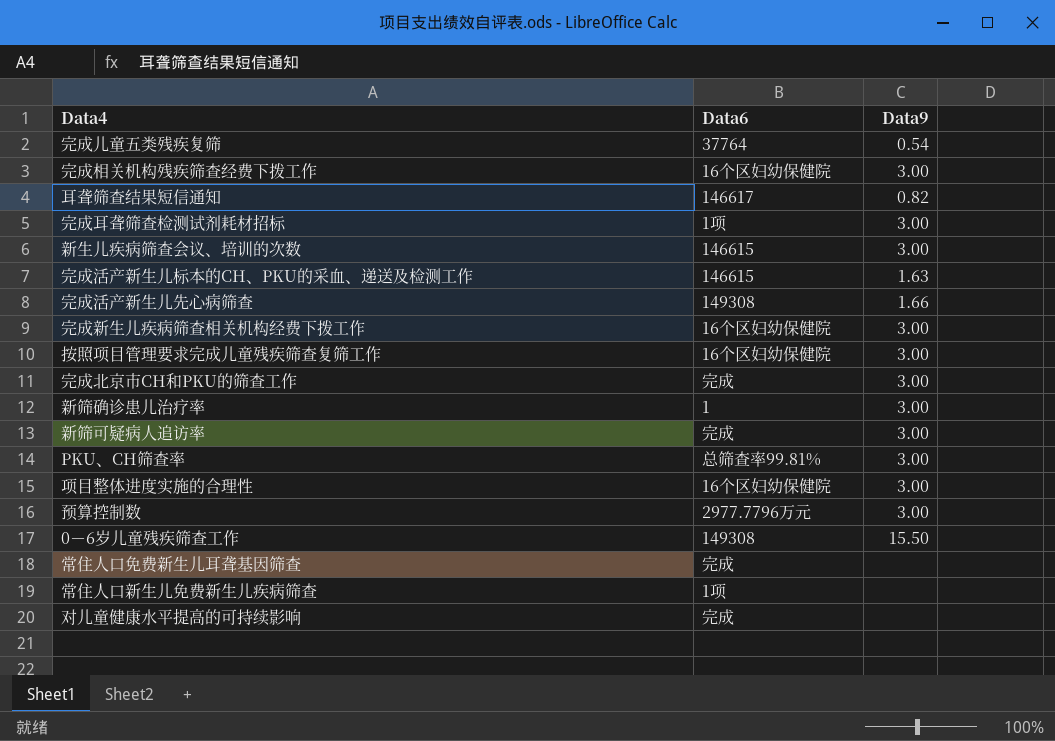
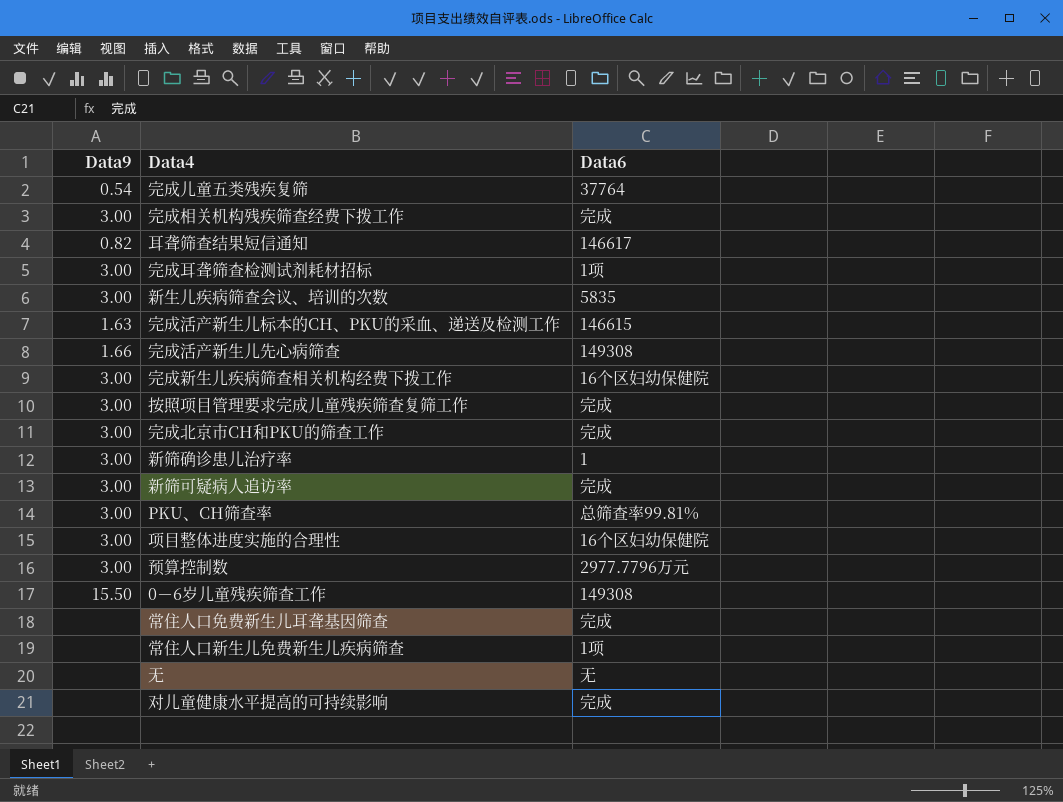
column Data9 | position: 3 -> 1
完成相关机构残疾筛查经费下拨工作 | Data6: 16个区妇幼保健院 -> 完成
新生儿疾病筛查会议、培训的次数 | Data6: 146615 -> 5835
按照项目管理要求完成儿童残疾筛查复筛工作 | Data6: 16个区妇幼保健院 -> 完成
row 无: none -> none | 无

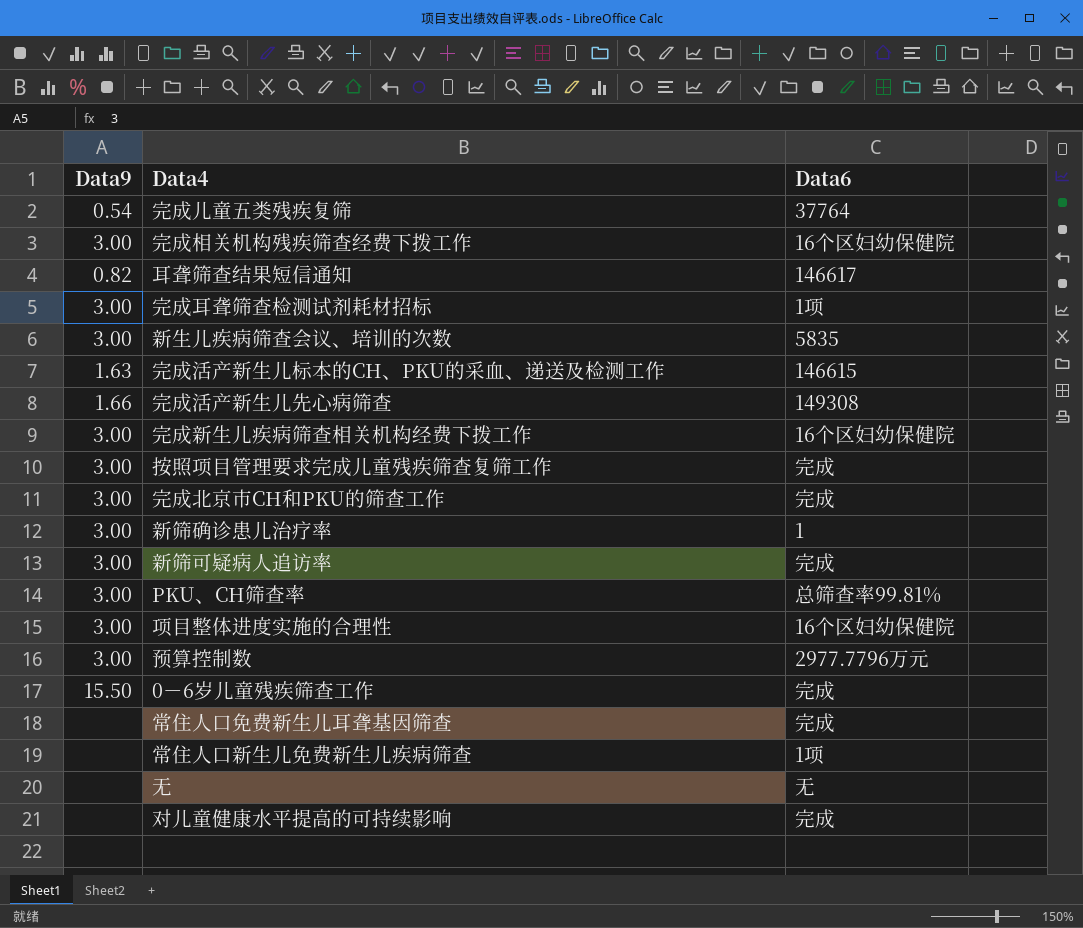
完成相关机构残疾筛查经费下拨工作 | Data6: 完成 -> 16个区妇幼保健院
0－6岁儿童残疾筛查工作 | Data6: 149308 -> 完成

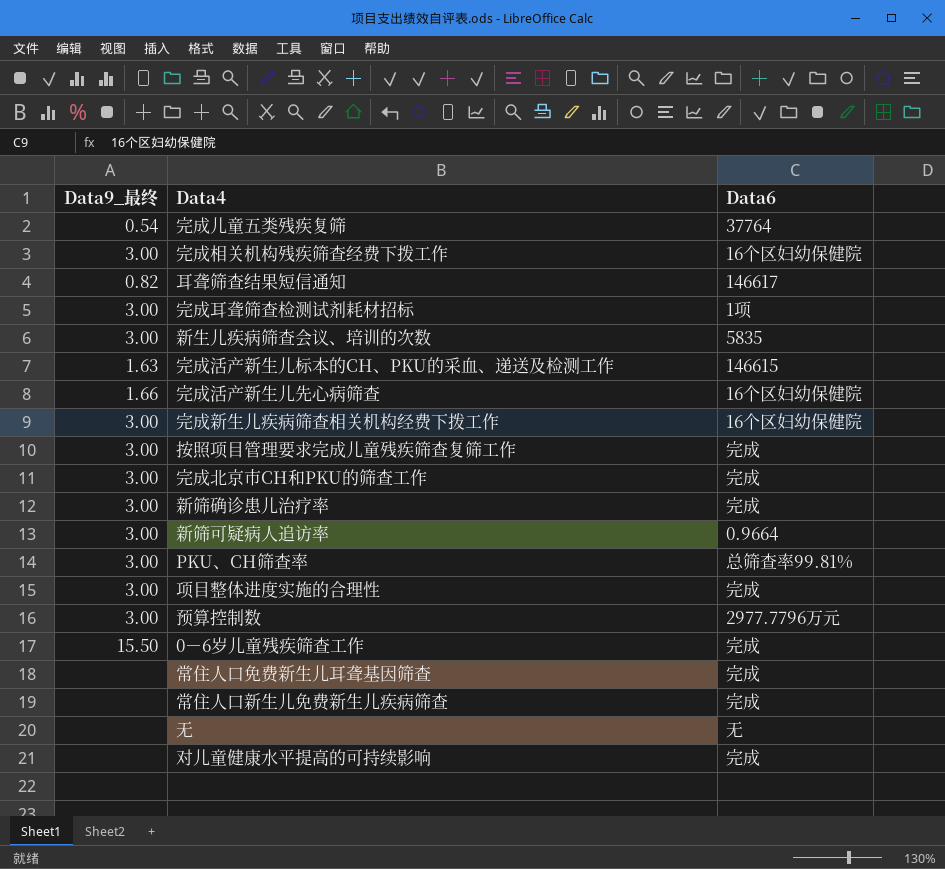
column name: Data9 -> Data9_最终
完成活产新生儿先心病筛查 | Data6: 149308 -> 16个区妇幼保健院
新筛确诊患儿治疗率 | Data6: 1 -> 完成
新筛可疑病人追访率 | Data6: 完成 -> 0.9664
项目整体进度实施的合理性 | Data6: 16个区妇幼保健院 -> 完成
常住人口新生儿免费新生儿疾病筛查 | Data6: 1项 -> 完成

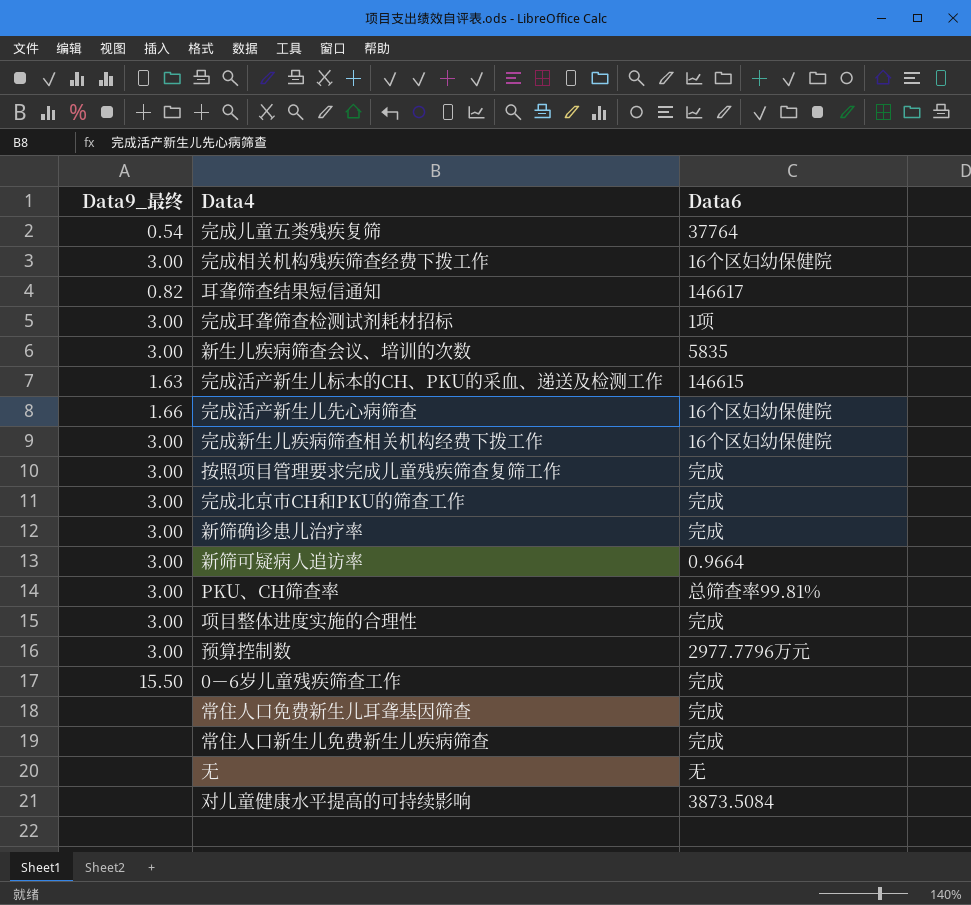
对儿童健康水平提高的可持续影响 | Data6: 完成 -> 3873.5084

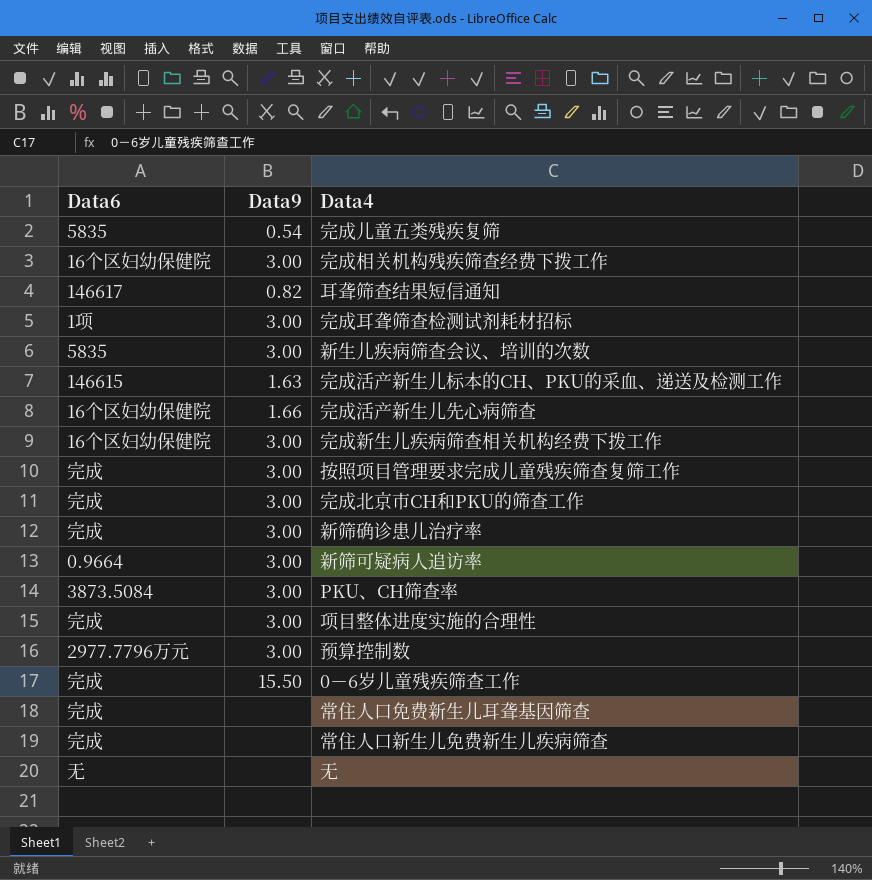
column Data6 | position: 3 -> 1
column name: Data9_最终 -> Data9
row 对儿童健康水平提高的可持续影响: none | 3873.5084 -> none
完成儿童五类残疾复筛 | Data6: 37764 -> 5835
PKU、CH筛查率 | Data6: 总筛查率99.81% -> 3873.5084

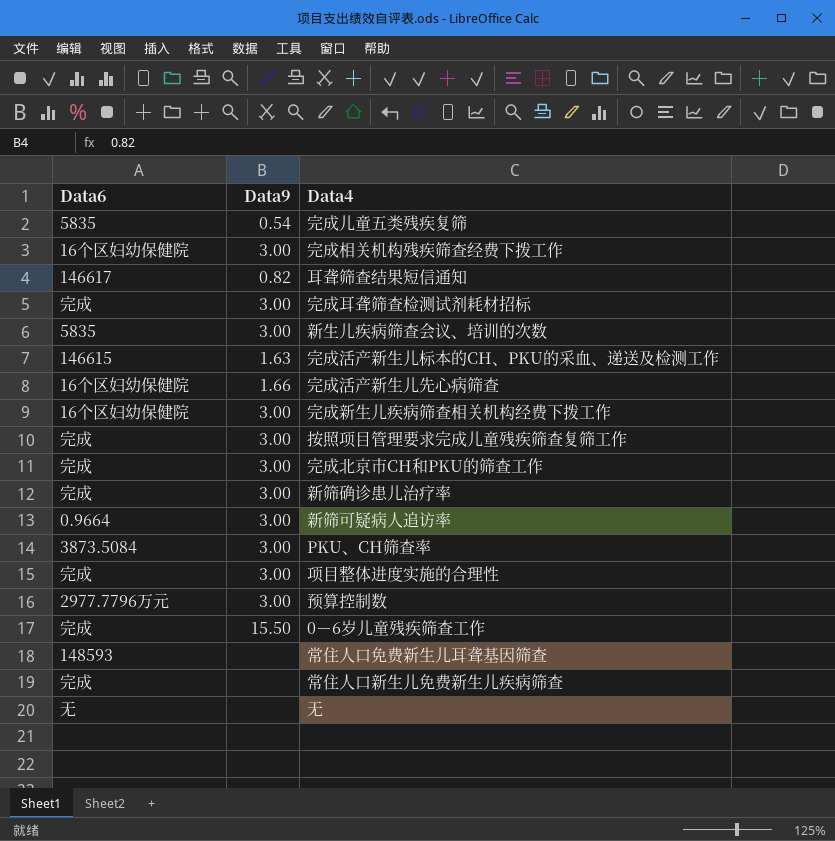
完成耳聋筛查检测试剂耗材招标 | Data6: 1项 -> 完成
常住人口免费新生儿耳聋基因筛查 | Data6: 完成 -> 148593

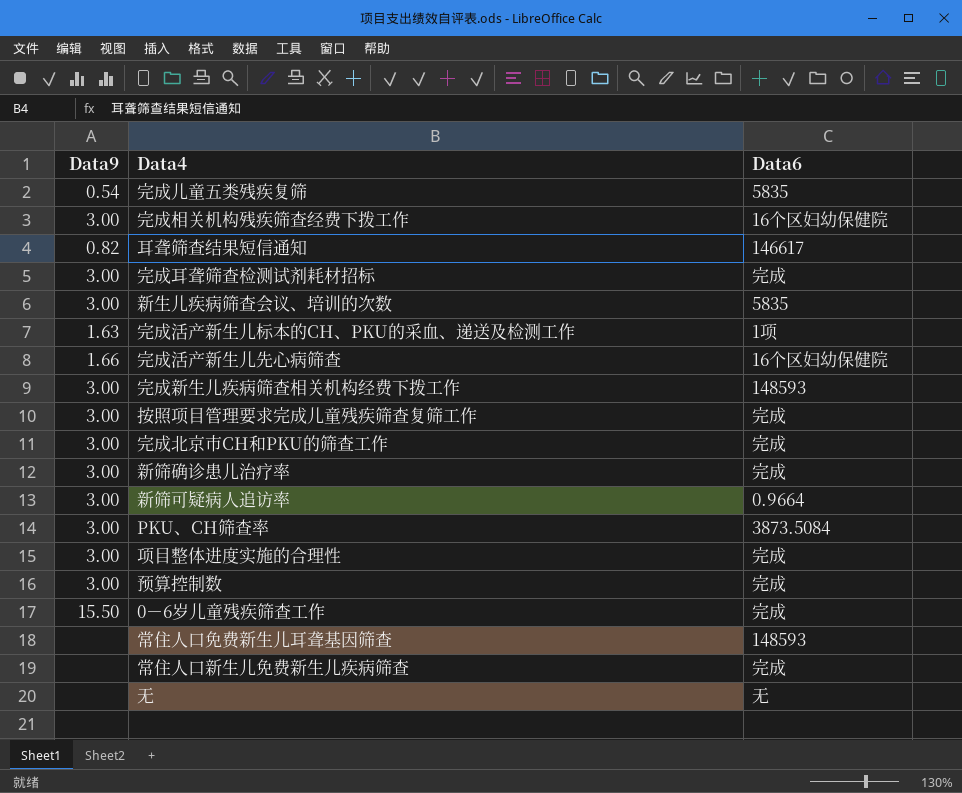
column Data6 | position: 1 -> 3
完成活产新生儿标本的CH、PKU的采血、递送及检测工作 | Data6: 146615 -> 1项
完成新生儿疾病筛查相关机构经费下拨工作 | Data6: 16个区妇幼保健院 -> 148593
预算控制数 | Data6: 2977.7796万元 -> 完成

